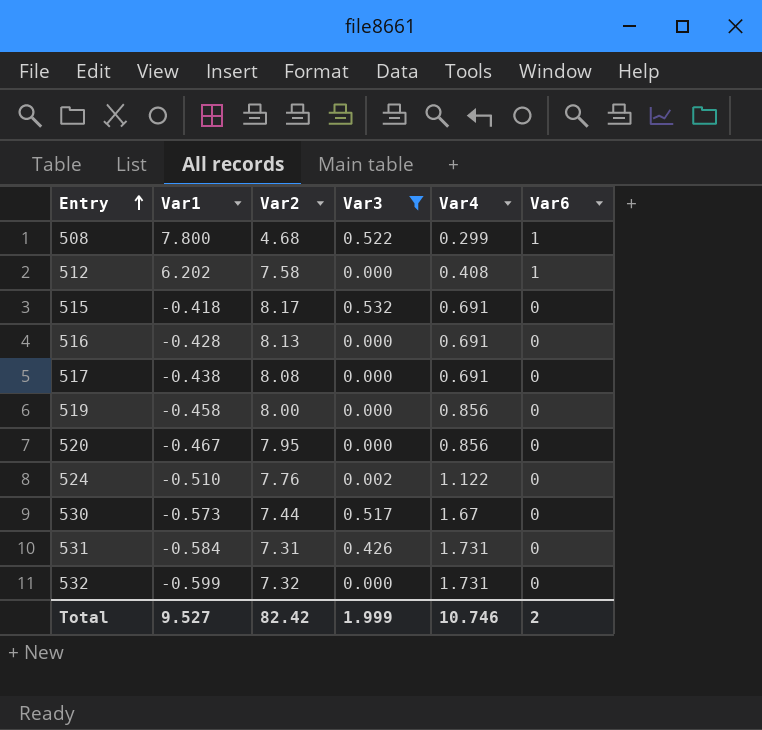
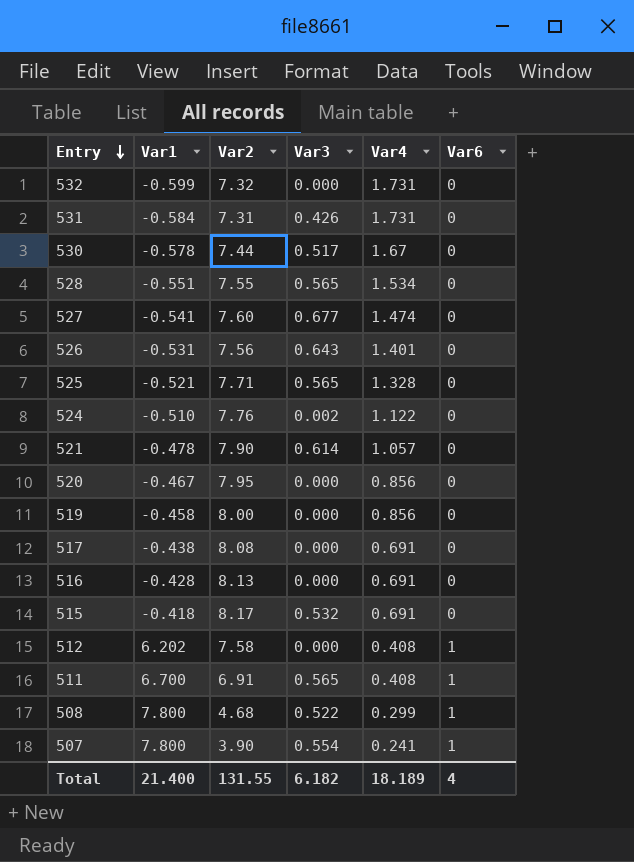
filter: Var3 <= 0.532 -> none
row order: Entry ascending -> Entry descending
530 | Var1: -0.573 -> -0.578
Total | Var1: 9.527 -> 21.400
Total | Var2: 82.42 -> 131.55
Total | Var3: 1.999 -> 6.182
Total | Var4: 10.746 -> 18.189
Total | Var6: 2 -> 4

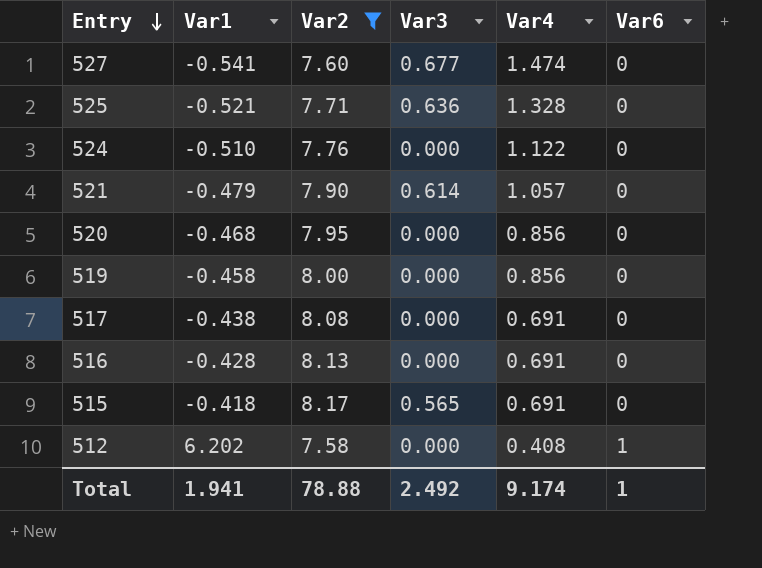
filter: none -> Var2 >= 7.58
525 | Var3: 0.565 -> 0.636
524 | Var3: 0.002 -> 0.000
521 | Var1: -0.478 -> -0.479
520 | Var1: -0.467 -> -0.468
515 | Var3: 0.532 -> 0.565
Total | Var1: 21.400 -> 1.941
Total | Var2: 131.55 -> 78.88
Total | Var3: 6.182 -> 2.492
Total | Var4: 18.189 -> 9.174
Total | Var6: 4 -> 1

